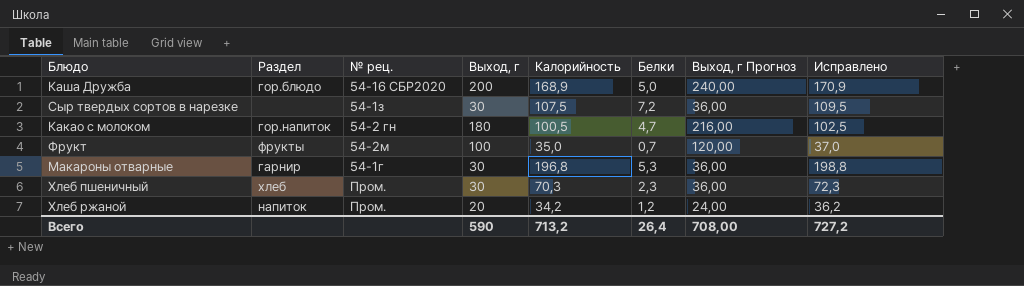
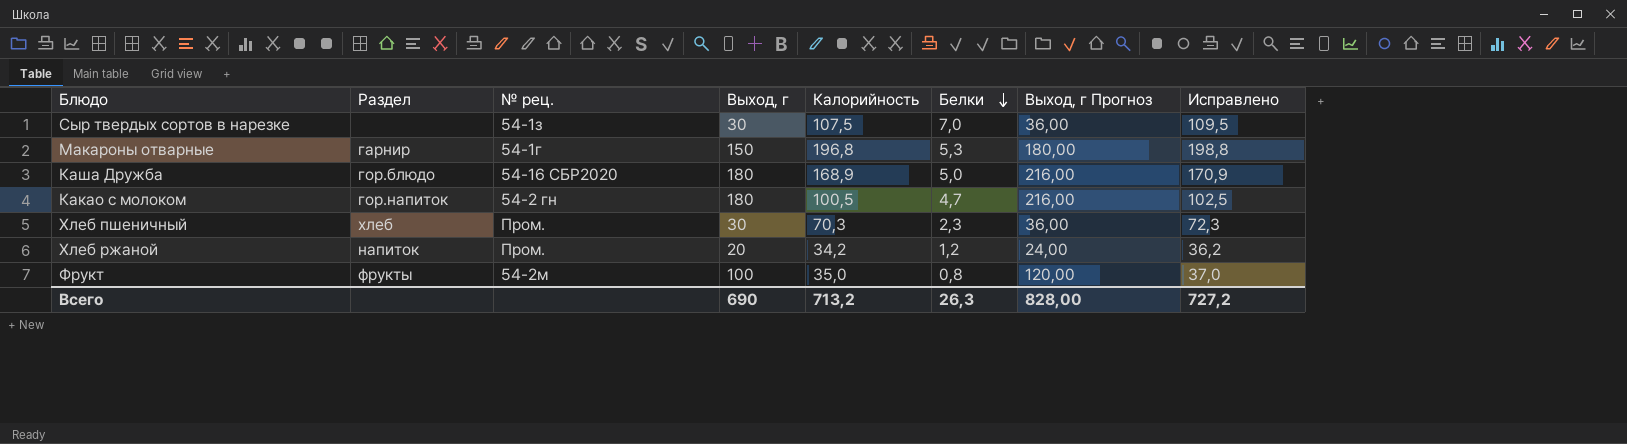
row order: none -> Белки descending
Сыр твердых сортов в нарезке | Белки: 7,2 -> 7,0
Макароны отварные | Выход, г: 30 -> 150
Макароны отварные | Выход, г Прогноз: 36,00 -> 180,00
Каша Дружба | Выход, г: 200 -> 180
Каша Дружба | Выход, г Прогноз: 240,00 -> 216,00
Фрукт | Белки: 0,7 -> 0,8
Всего | Выход, г: 590 -> 690
Всего | Белки: 26,4 -> 26,3
Всего | Выход, г Прогноз: 708,00 -> 828,00

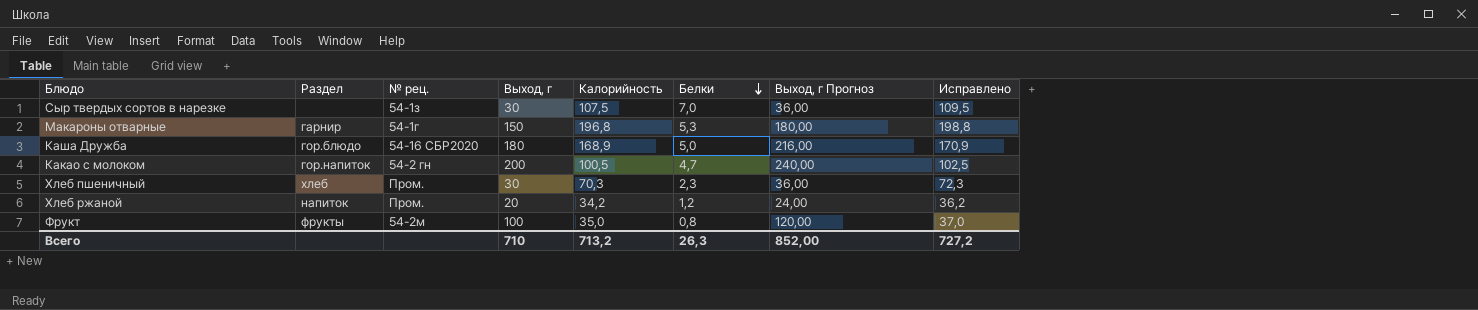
Какао с молоком | Выход, г: 180 -> 200
Какао с молоком | Выход, г Прогноз: 216,00 -> 240,00
Всего | Выход, г: 690 -> 710
Всего | Выход, г Прогноз: 828,00 -> 852,00

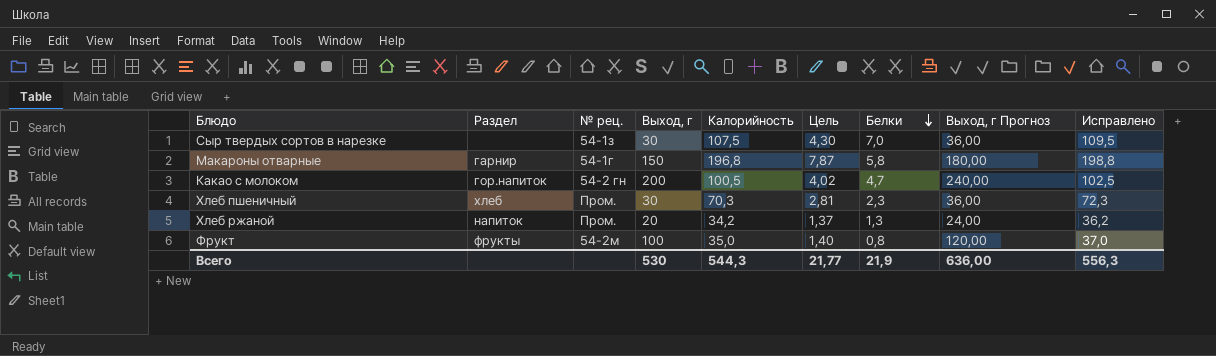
column Цель | formula: none -> [Калорийность] * 0,04
row Каша Дружба: гор.блюдо | 54-16 СБР2020 | 180 | 168,9 | 5,0 | 216,00 | 170,9 -> none
Макароны отварные | Белки: 5,3 -> 5,8
Хлеб ржаной | Белки: 1,2 -> 1,3
Всего | Выход, г: 710 -> 530
Всего | Калорийность: 713,2 -> 544,3
Всего | Белки: 26,3 -> 21,9
Всего | Выход, г Прогноз: 852,00 -> 636,00
Всего | Исправлено: 727,2 -> 556,3

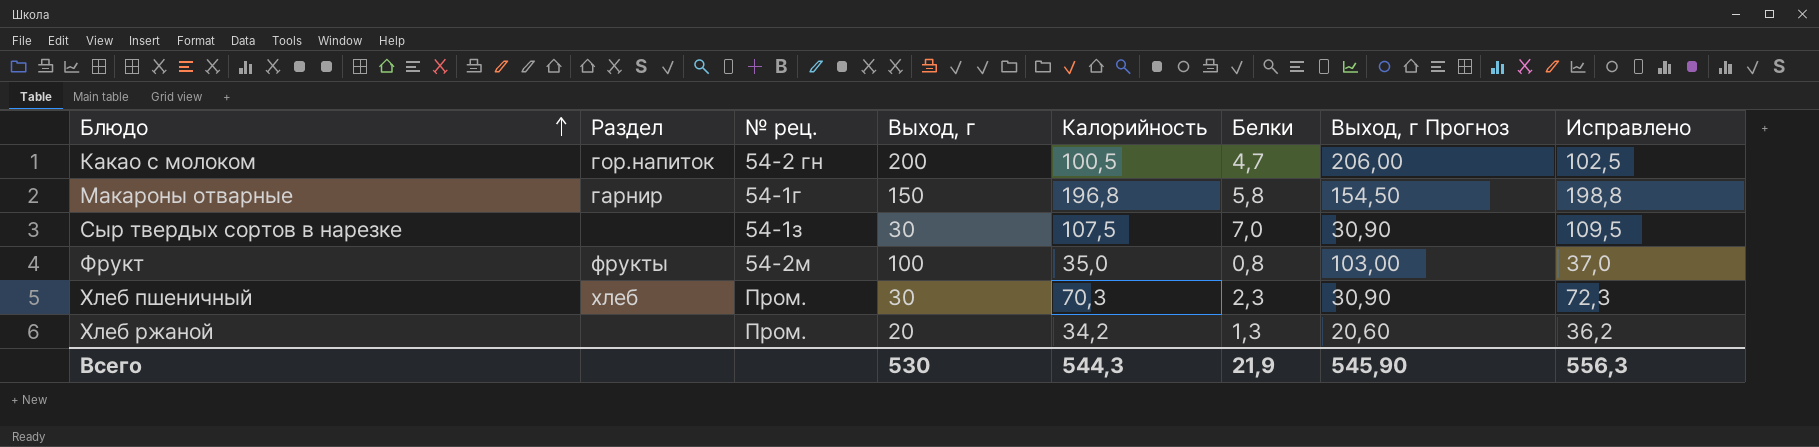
row order: Белки descending -> Блюдо ascending
column Цель | formula: [Калорийность] * 0,04 -> none
column Выход, г Прогноз | formula: [Выход, г] * 1,2 -> [Выход, г] * 1,03
Хлеб ржаной | Раздел: напиток -> none
Всего | Выход, г Прогноз: 636,00 -> 545,90

